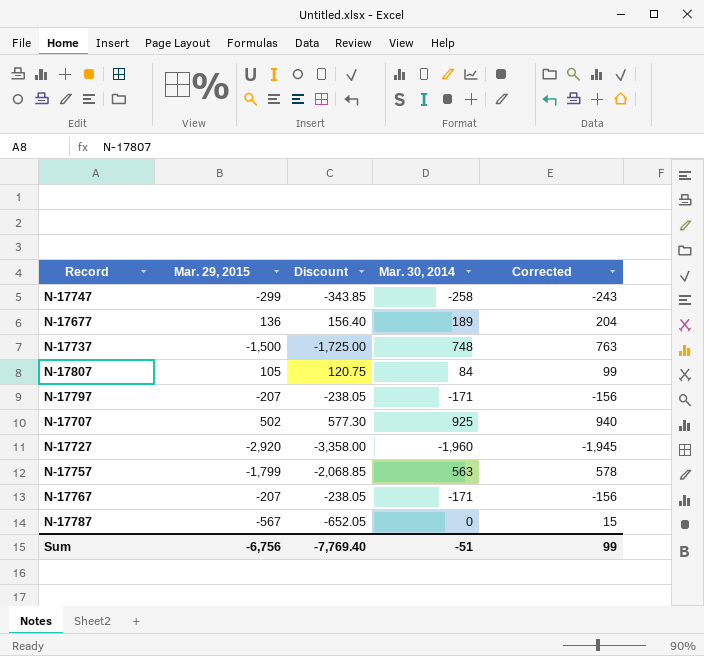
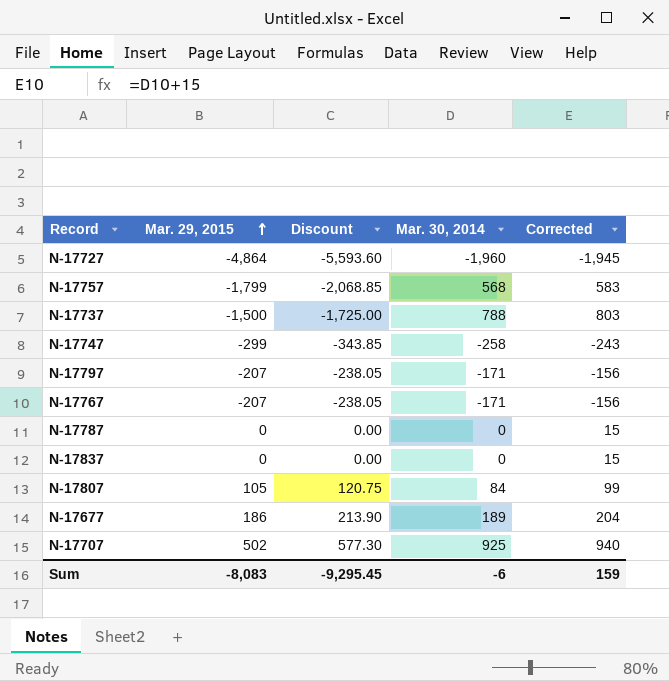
row order: none -> Mar. 29, 2015 ascending
N-17727 | Mar. 29, 2015: -2,920 -> -4,864
N-17727 | Discount: -3,358.00 -> -5,593.60
N-17757 | Mar. 30, 2014: 563 -> 568
N-17757 | Corrected: 578 -> 583
N-17737 | Mar. 30, 2014: 748 -> 788
N-17737 | Corrected: 763 -> 803
N-17787 | Mar. 29, 2015: -567 -> 0
N-17787 | Discount: -652.05 -> 0.00
row N-17837: none -> 0 | 0.00 | 0 | 15
N-17677 | Mar. 29, 2015: 136 -> 186
N-17677 | Discount: 156.40 -> 213.90
Sum | Mar. 29, 2015: -6,756 -> -8,083
Sum | Discount: -7,769.40 -> -9,295.45
Sum | Mar. 30, 2014: -51 -> -6
Sum | Corrected: 99 -> 159

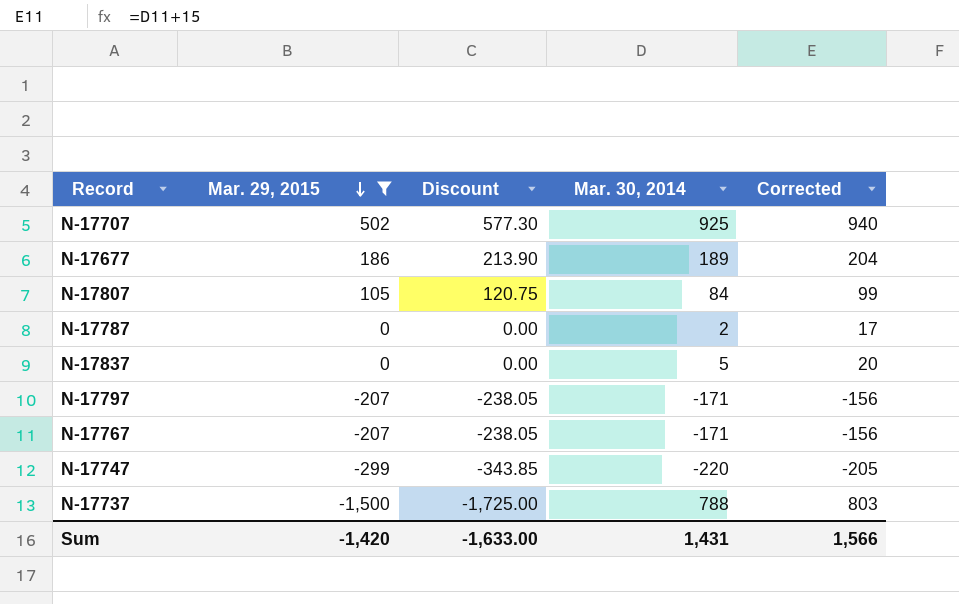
filter: none -> Mar. 29, 2015 >= -1,500
row order: Mar. 29, 2015 ascending -> Mar. 29, 2015 descending
N-17787 | Mar. 30, 2014: 0 -> 2
N-17787 | Corrected: 15 -> 17
N-17837 | Mar. 30, 2014: 0 -> 5
N-17837 | Corrected: 15 -> 20
N-17747 | Mar. 30, 2014: -258 -> -220
N-17747 | Corrected: -243 -> -205
Sum | Mar. 29, 2015: -8,083 -> -1,420
Sum | Discount: -9,295.45 -> -1,633.00
Sum | Mar. 30, 2014: -6 -> 1,431
Sum | Corrected: 159 -> 1,566

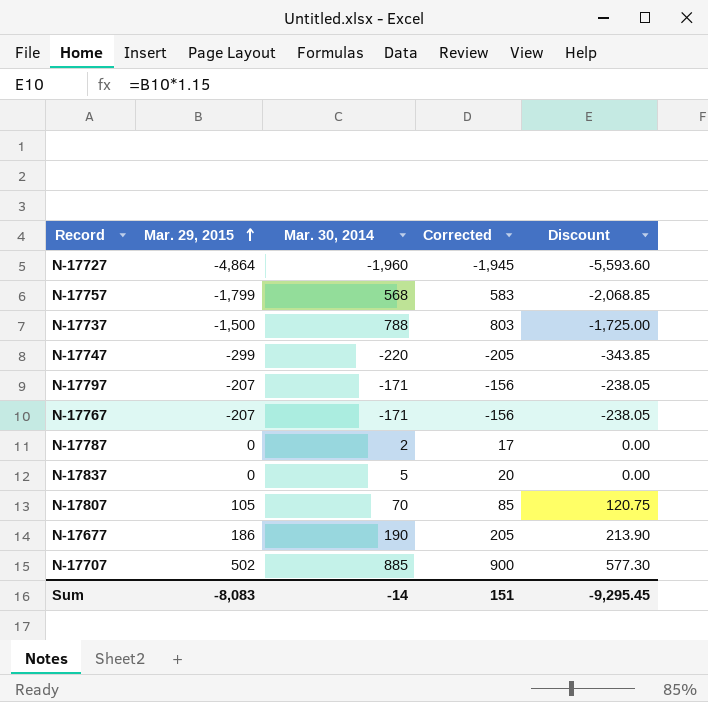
filter: Mar. 29, 2015 >= -1,500 -> none
row order: Mar. 29, 2015 descending -> Mar. 29, 2015 ascending
column Discount | position: 3 -> 5
N-17807 | Mar. 30, 2014: 84 -> 70
N-17807 | Corrected: 99 -> 85
N-17677 | Mar. 30, 2014: 189 -> 190
N-17677 | Corrected: 204 -> 205
N-17707 | Mar. 30, 2014: 925 -> 885
N-17707 | Corrected: 940 -> 900
Sum | Mar. 29, 2015: -1,420 -> -8,083
Sum | Mar. 30, 2014: 1,431 -> -14
Sum | Corrected: 1,566 -> 151
Sum | Discount: -1,633.00 -> -9,295.45

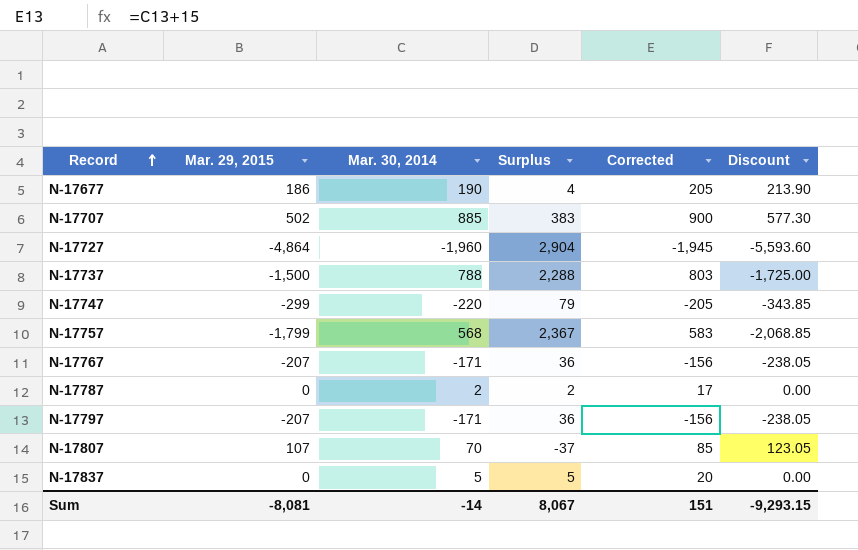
row order: Mar. 29, 2015 ascending -> Record ascending
column Surplus | formula: none -> [Mar. 30, 2014] - [Mar. 29, 2015]
N-17807 | Mar. 29, 2015: 105 -> 107
N-17807 | Discount: 120.75 -> 123.05
Sum | Mar. 29, 2015: -8,083 -> -8,081
Sum | Discount: -9,295.45 -> -9,293.15

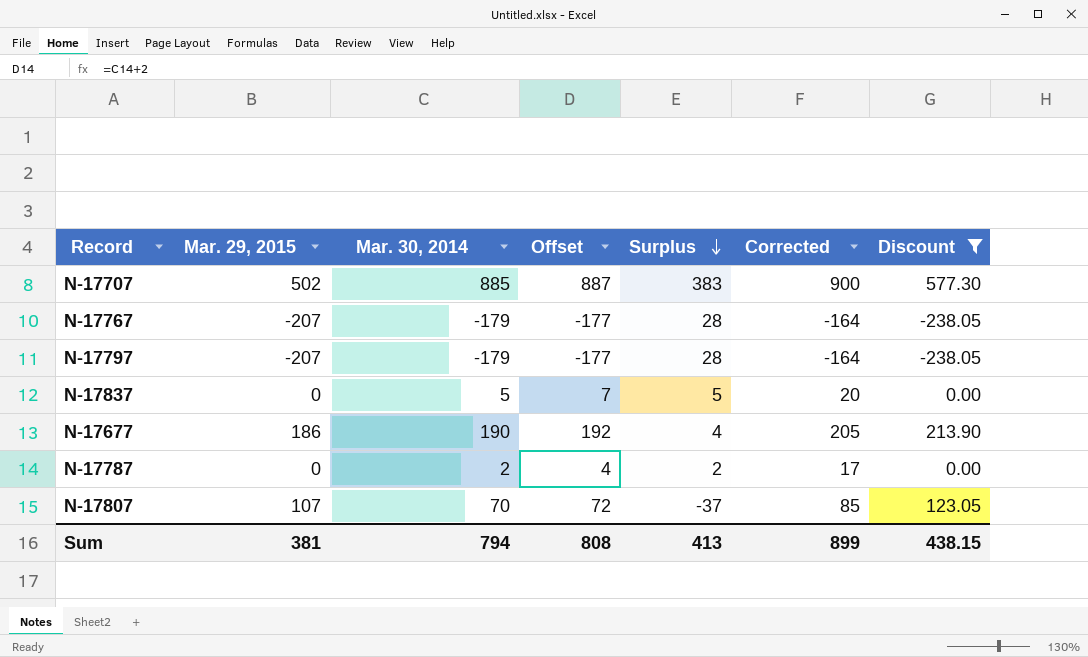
filter: none -> Discount >= -238.05
row order: Record ascending -> Surplus descending
column Offset | formula: none -> [Mar. 30, 2014] + 2
N-17767 | Mar. 30, 2014: -171 -> -179
N-17767 | Surplus: 36 -> 28
N-17767 | Corrected: -156 -> -164
N-17797 | Mar. 30, 2014: -171 -> -179
N-17797 | Surplus: 36 -> 28
N-17797 | Corrected: -156 -> -164
Sum | Mar. 29, 2015: -8,081 -> 381
Sum | Mar. 30, 2014: -14 -> 794
Sum | Surplus: 8,067 -> 413
Sum | Corrected: 151 -> 899
Sum | Discount: -9,293.15 -> 438.15

